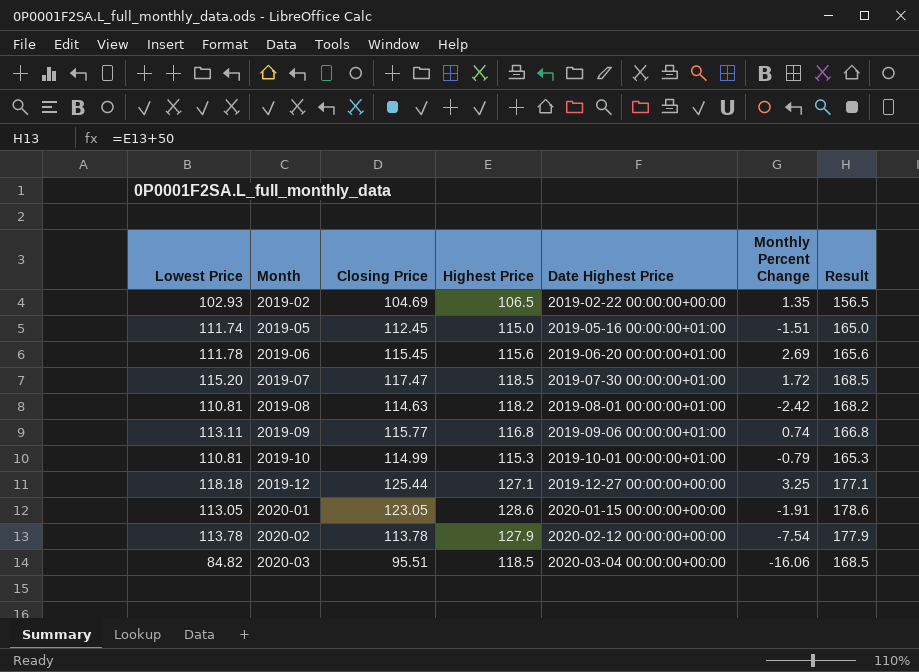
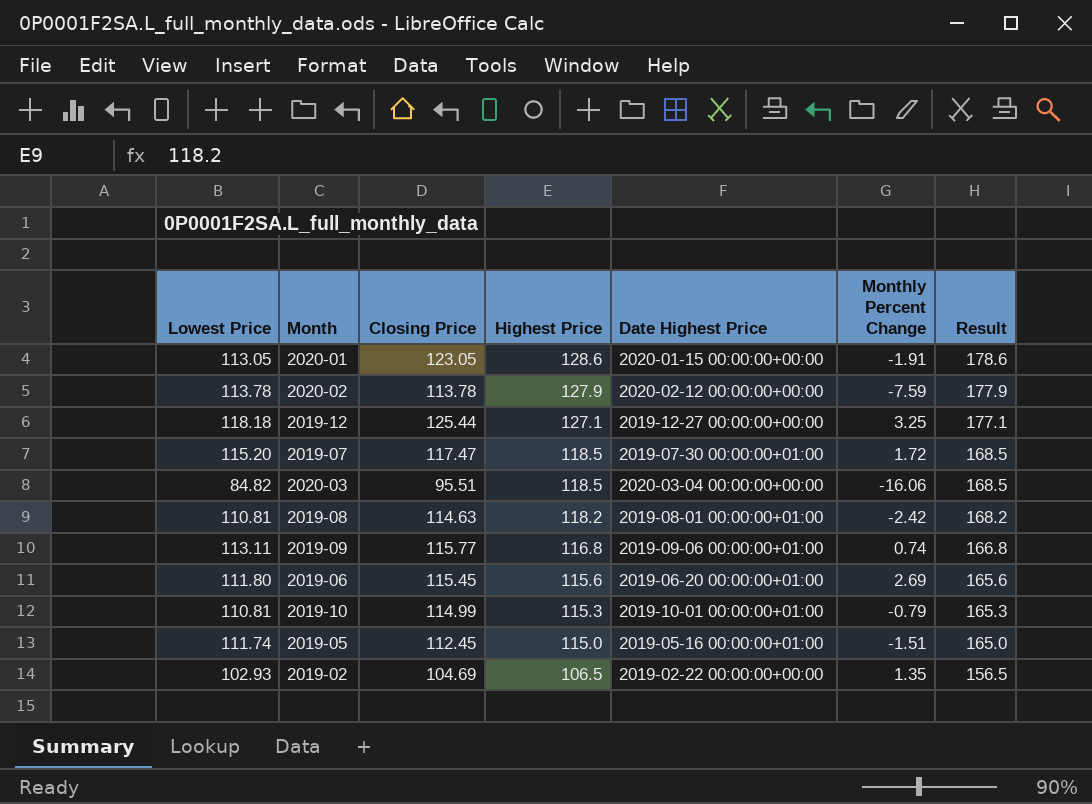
row order: Month ascending -> Highest Price descending
2020-02 | Monthly Percent Change: -7.54 -> -7.59
2019-06 | Lowest Price: 111.78 -> 111.80

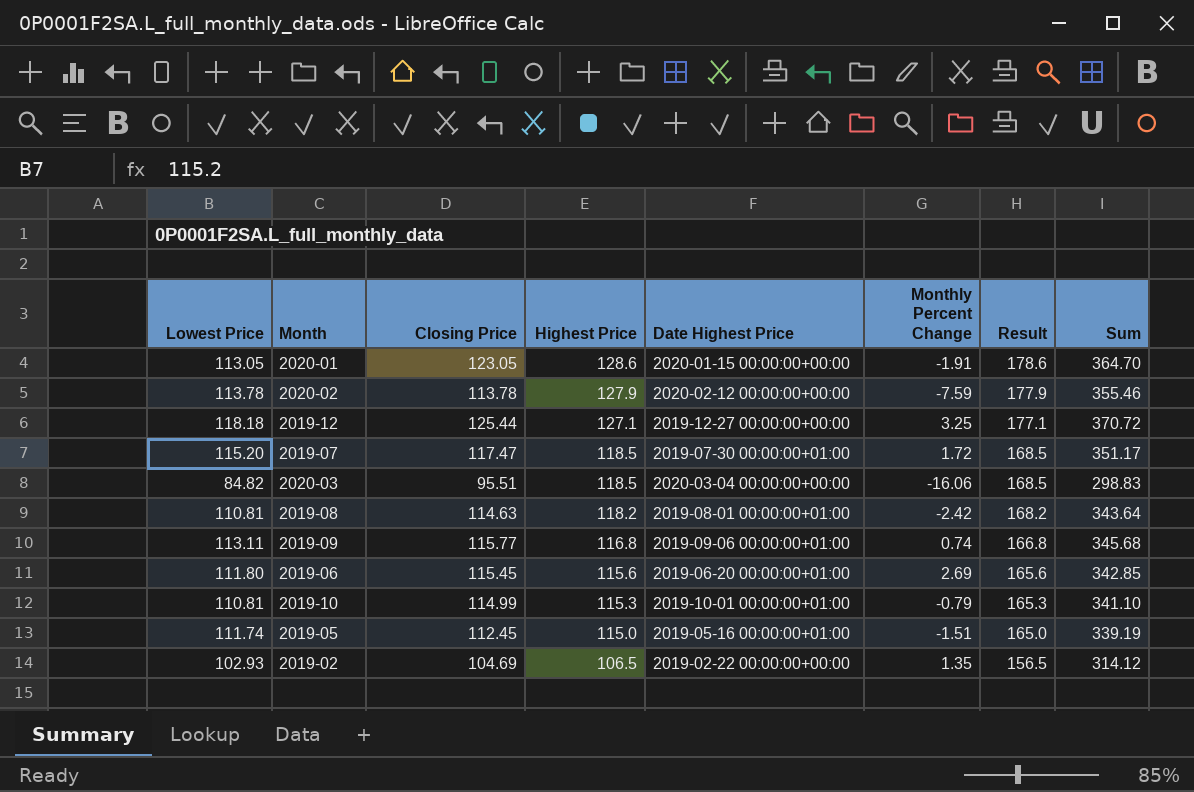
column Sum | formula: none -> [Lowest Price] + [Closing Price] + [Highest Price]

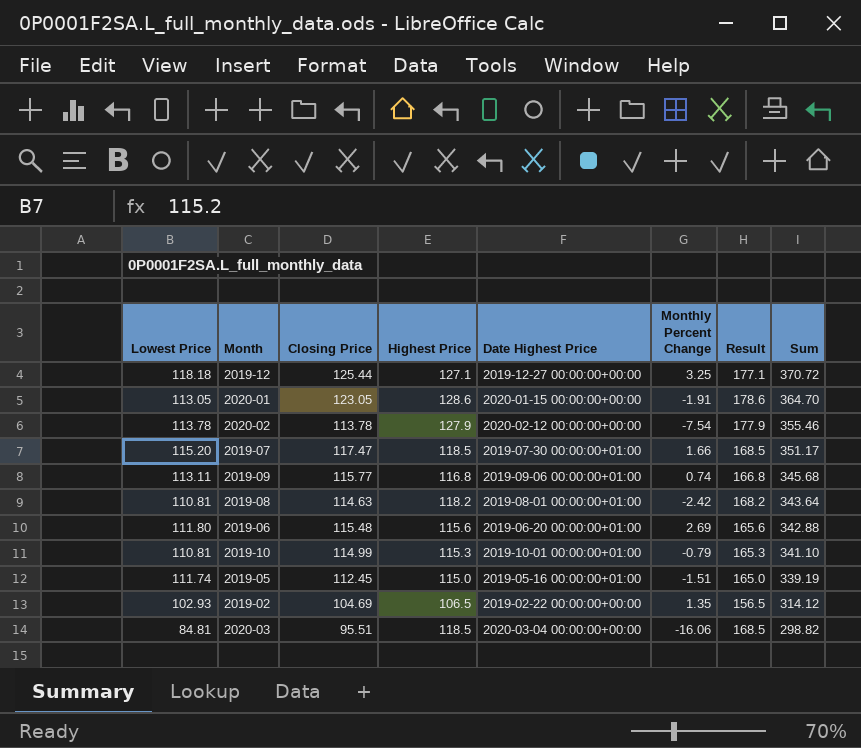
row order: Highest Price descending -> Sum descending
2020-02 | Monthly Percent Change: -7.59 -> -7.54
2019-07 | Monthly Percent Change: 1.72 -> 1.66
2019-06 | Closing Price: 115.45 -> 115.48
2019-06 | Sum: 342.85 -> 342.88
2020-03 | Lowest Price: 84.82 -> 84.81
2020-03 | Sum: 298.83 -> 298.82

